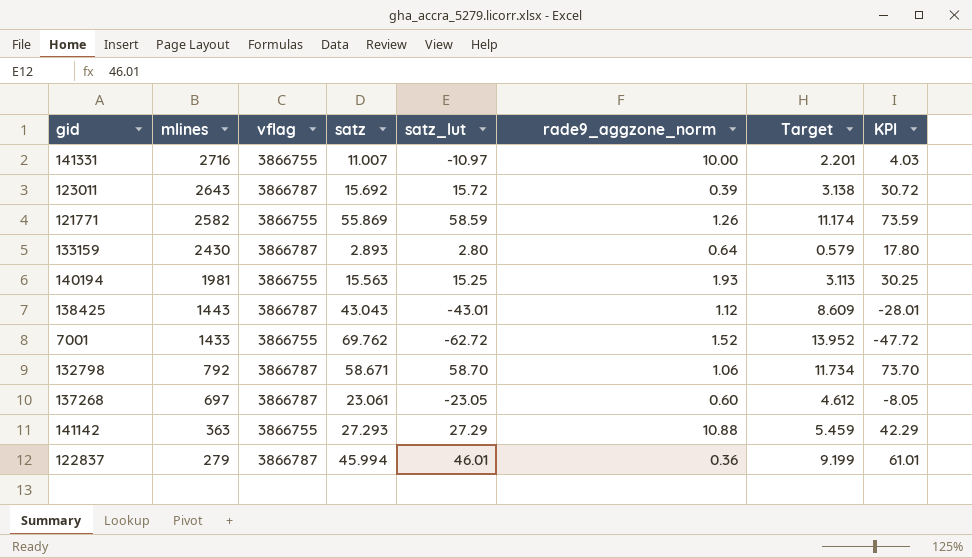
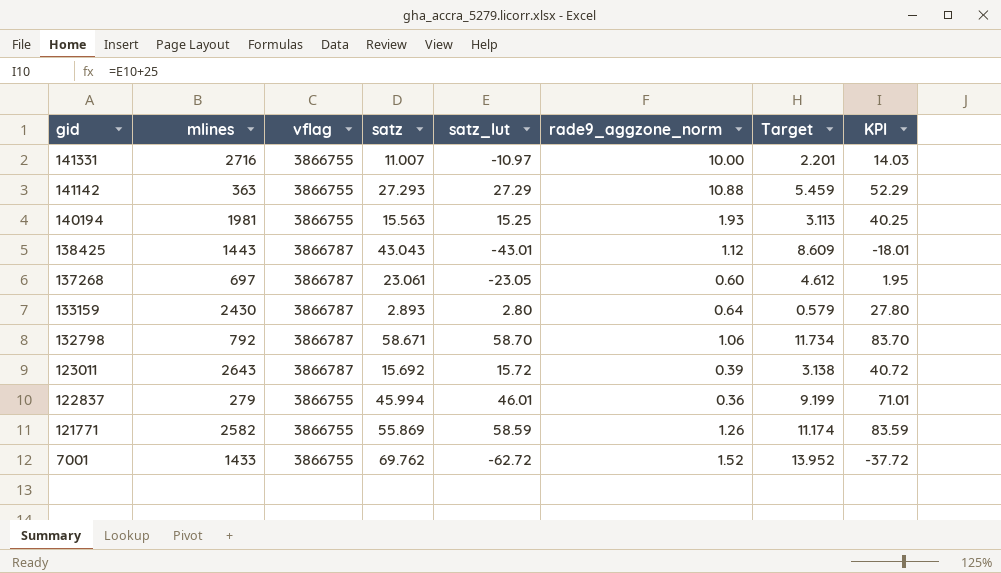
row order: mlines descending -> gid descending
column KPI | formula: [satz_lut] + 15 -> [satz_lut] + 25
122837 | vflag: 3866787 -> 3866755

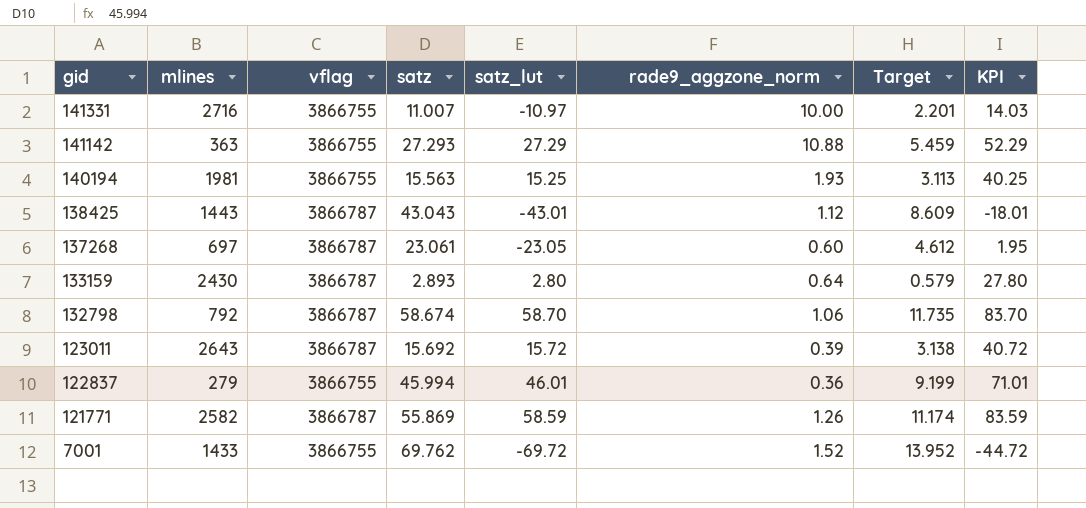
132798 | satz: 58.671 -> 58.674
132798 | Target: 11.734 -> 11.735
121771 | vflag: 3866755 -> 3866787
7001 | satz_lut: -62.72 -> -69.72
7001 | KPI: -37.72 -> -44.72

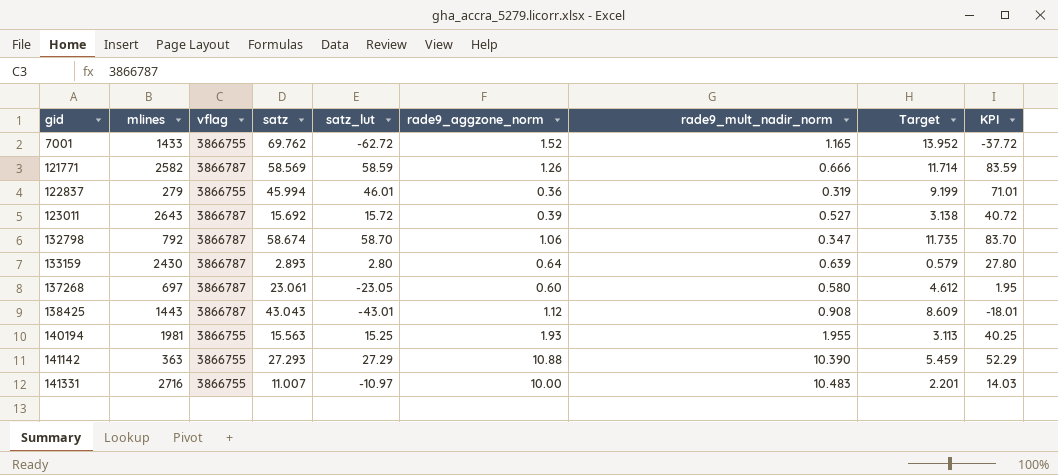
row order: gid descending -> gid ascending
column rade9_mult_nadir_norm | position: none -> 7
7001 | satz_lut: -69.72 -> -62.72
7001 | KPI: -44.72 -> -37.72
121771 | satz: 55.869 -> 58.569
121771 | Target: 11.174 -> 11.714

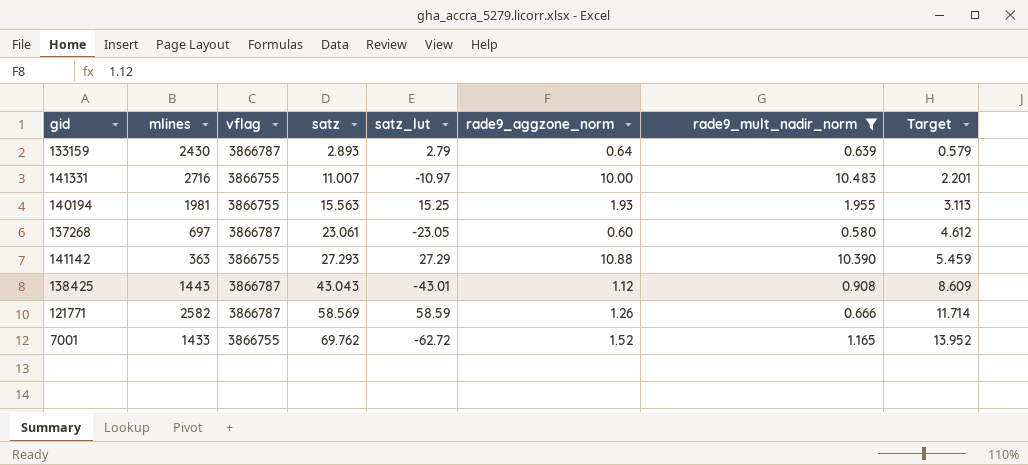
filter: none -> rade9_mult_nadir_norm >= 0.580
row order: gid ascending -> satz ascending
column KPI | formula: [satz_lut] + 25 -> none
133159 | satz_lut: 2.80 -> 2.79

